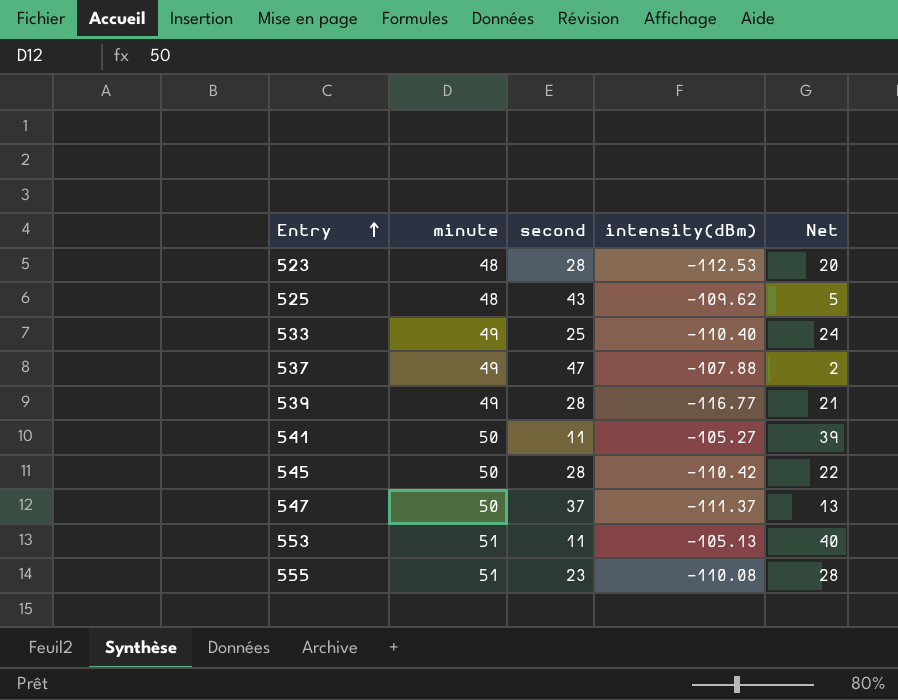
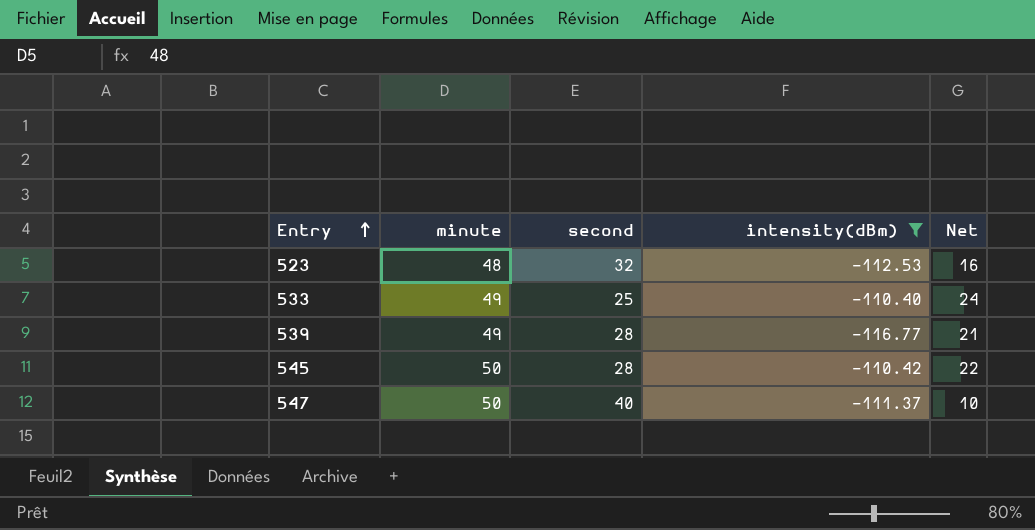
filter: none -> intensity(dBm) <= -110.40
523 | second: 28 -> 32
523 | Net: 20 -> 16
547 | second: 37 -> 40
547 | Net: 13 -> 10

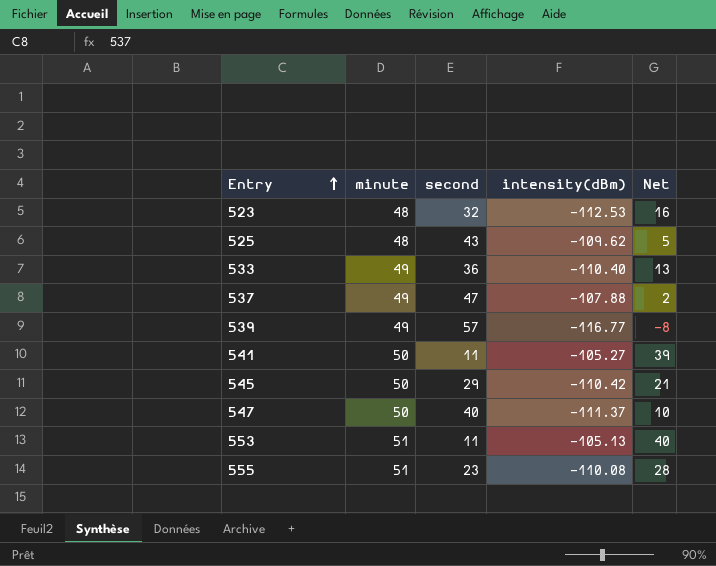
filter: intensity(dBm) <= -110.40 -> none
533 | second: 25 -> 36
533 | Net: 24 -> 13
539 | second: 28 -> 57
539 | Net: 21 -> -8
545 | second: 28 -> 29
545 | Net: 22 -> 21

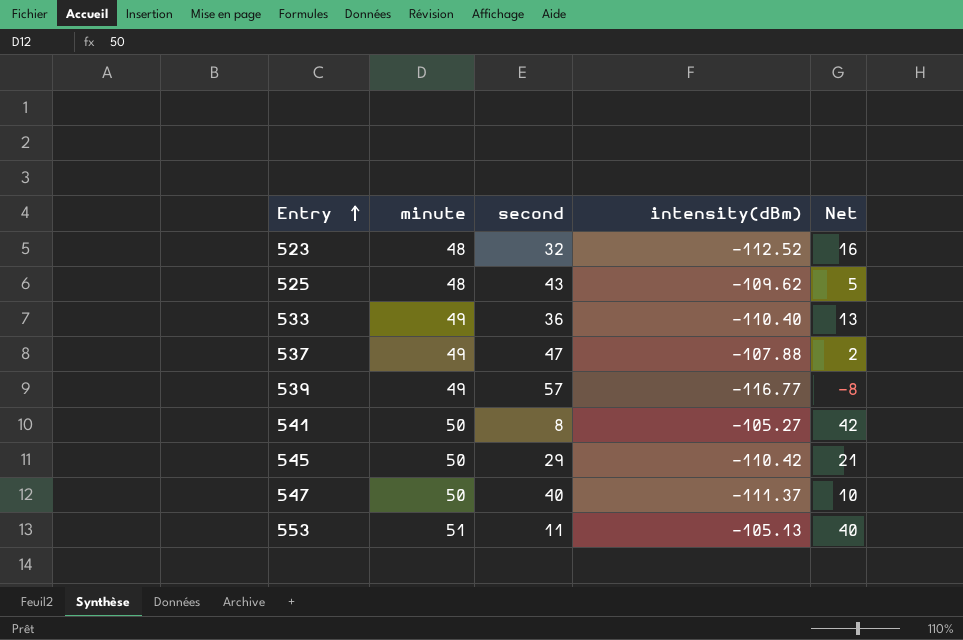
row 555: 51 | 23 | -110.08 | 28 -> none
523 | intensity(dBm): -112.53 -> -112.52
541 | second: 11 -> 8
541 | Net: 39 -> 42

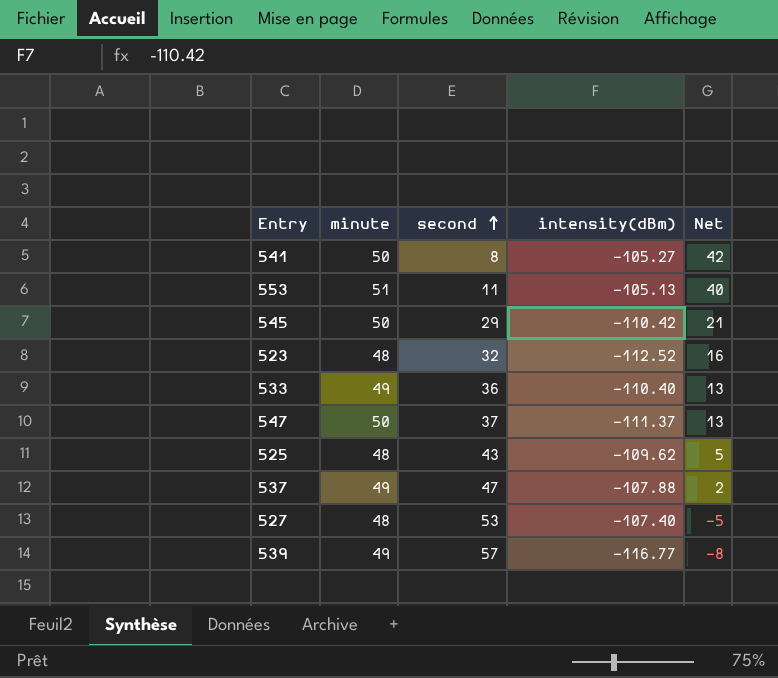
row order: Entry ascending -> second ascending
547 | second: 40 -> 37
547 | Net: 10 -> 13
row 527: none -> 48 | 53 | -107.40 | -5

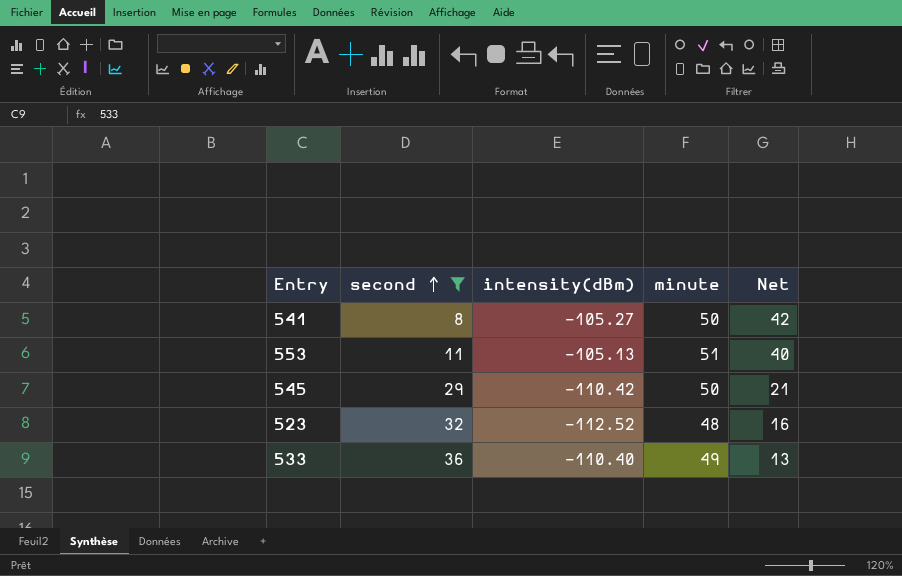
filter: none -> second <= 36
column minute | position: 2 -> 4

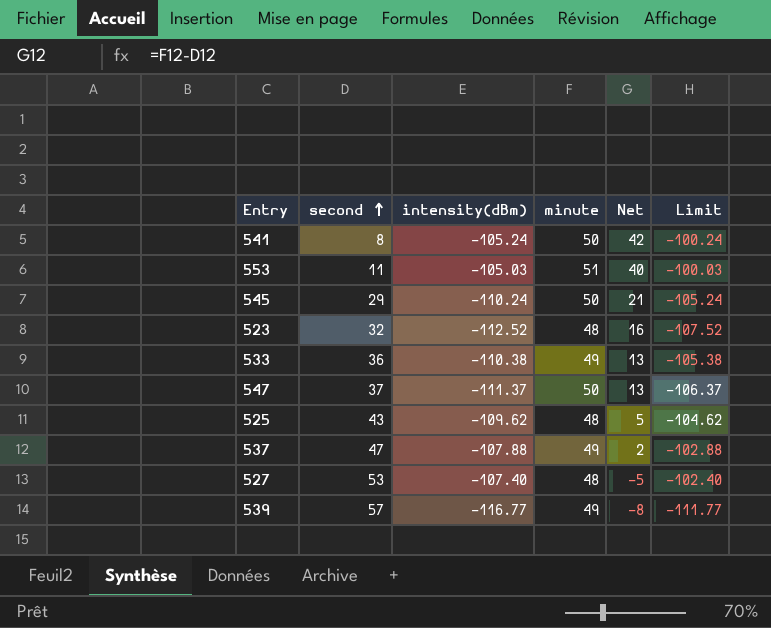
filter: second <= 36 -> none
column Limit | formula: none -> [intensity(dBm)] + 5
541 | intensity(dBm): -105.27 -> -105.24
553 | intensity(dBm): -105.13 -> -105.03
545 | intensity(dBm): -110.42 -> -110.24
533 | intensity(dBm): -110.40 -> -110.38

